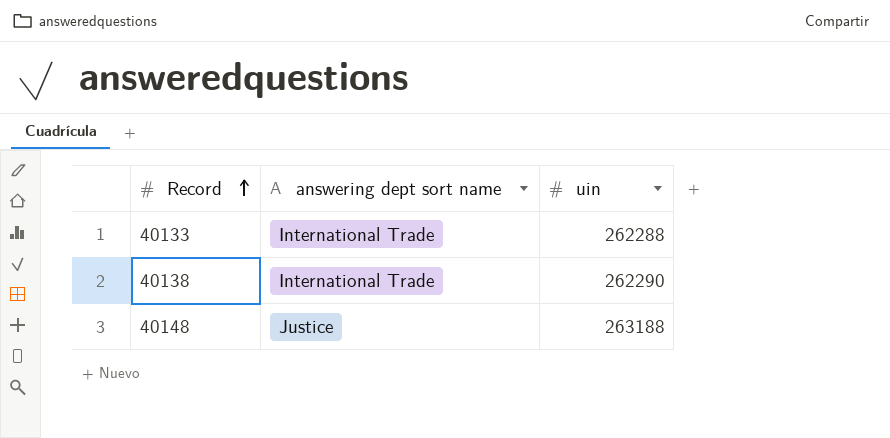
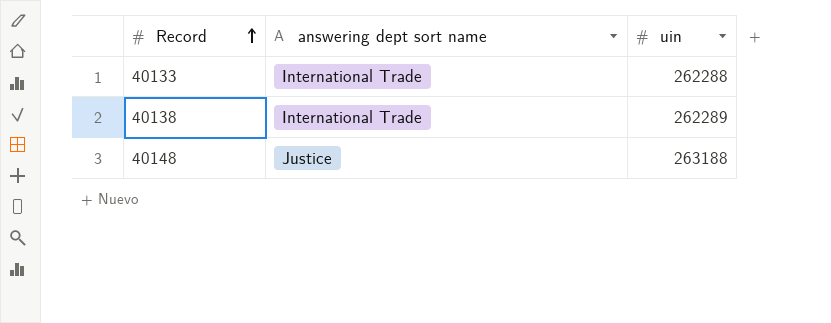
40138 | uin: 262290 -> 262289

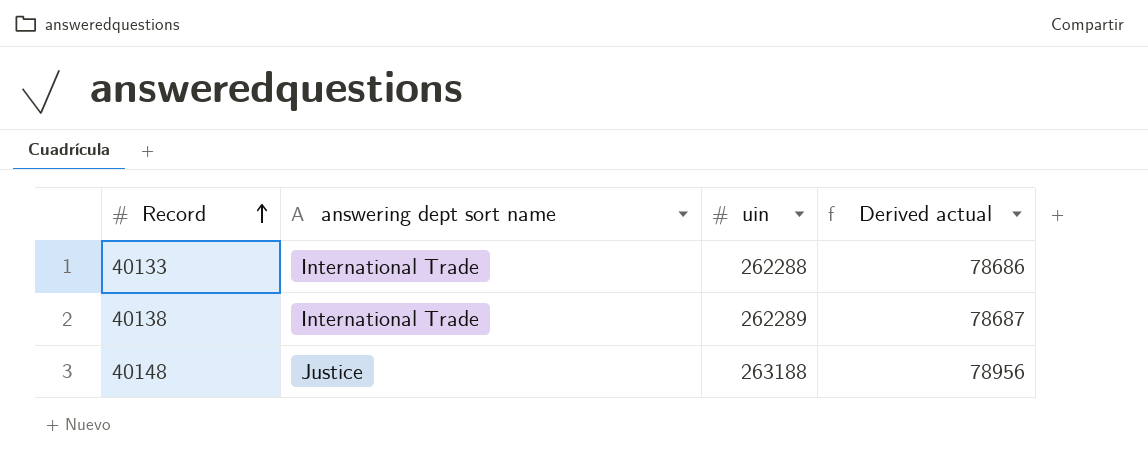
column Derived actual | formula: none -> [uin] * 0.3

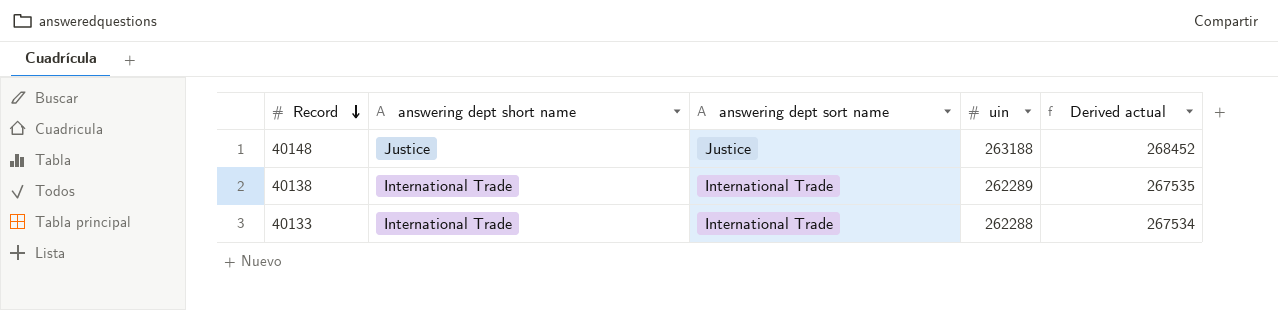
row order: Record ascending -> Record descending
column answering dept short name | position: none -> 2
column Derived actual | formula: [uin] * 0.3 -> [uin] * 1.02

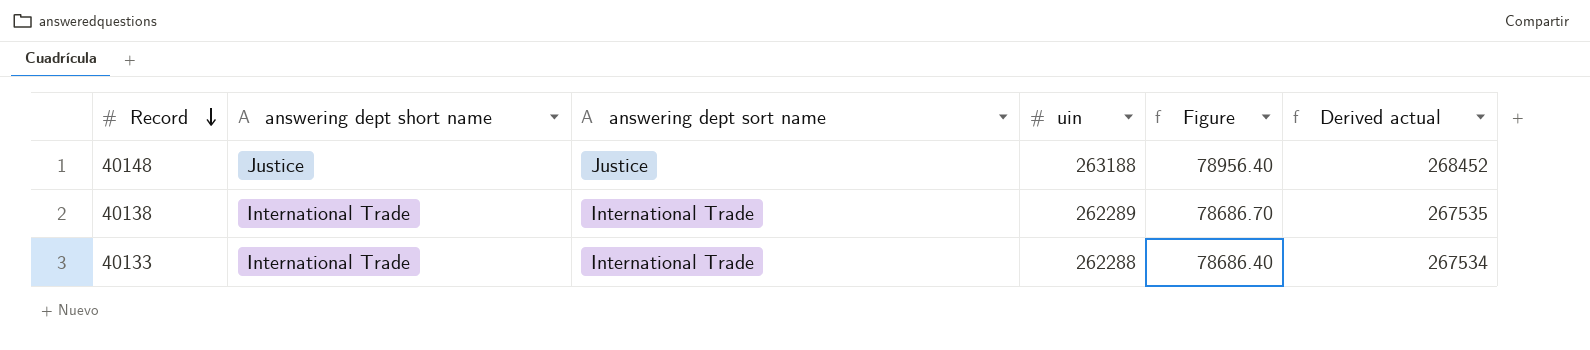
column Figure | formula: none -> [uin] * 0.3

